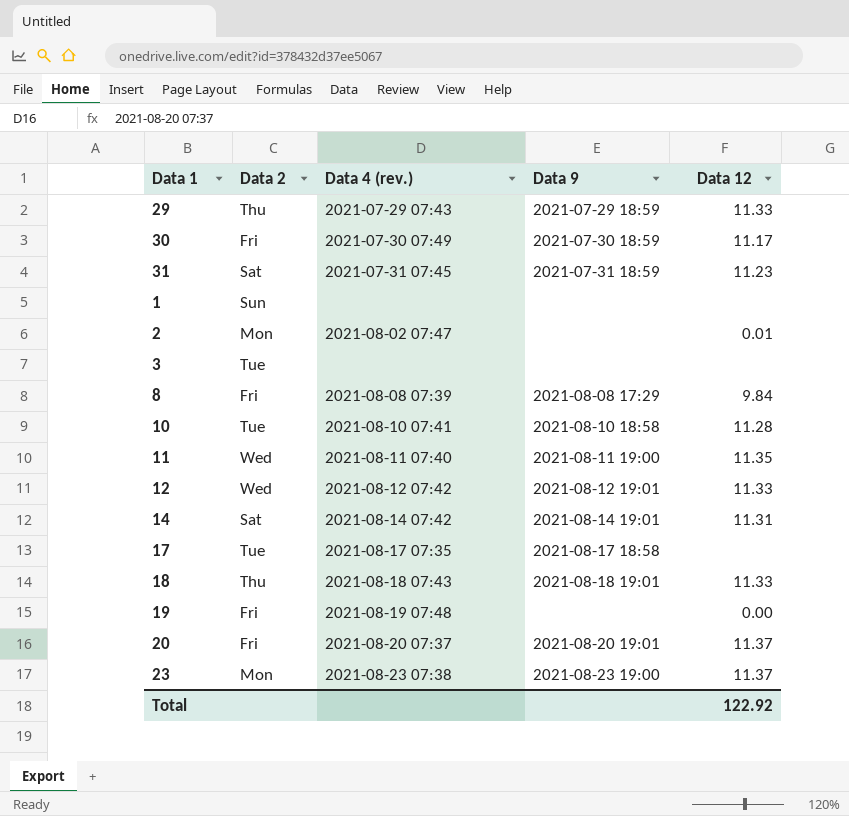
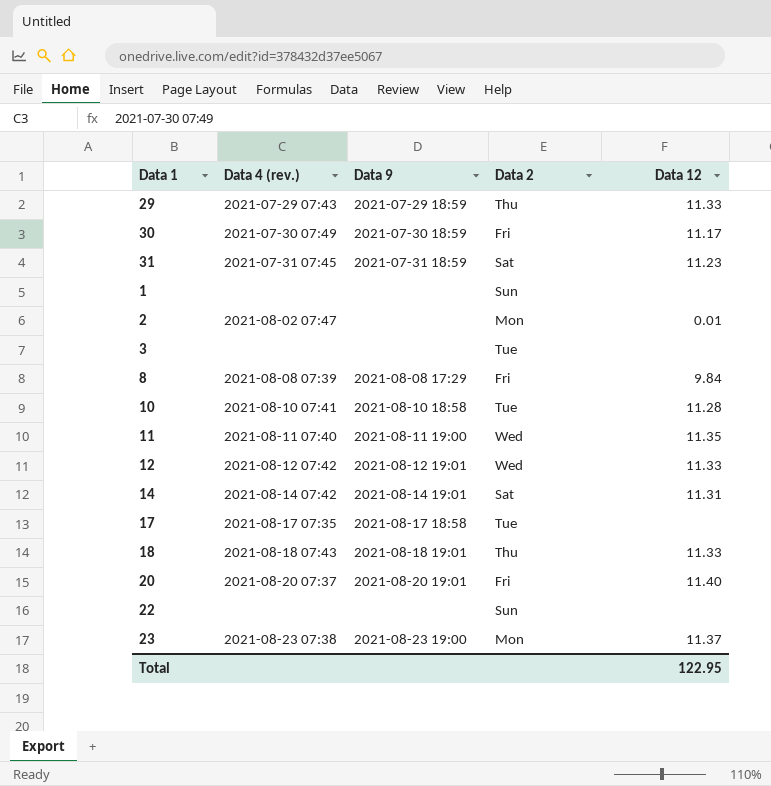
column Data 2 | position: 2 -> 4
row 19: Fri | 2021-08-19 07:48 | none | 0.00 -> none
20 | Data 12: 11.37 -> 11.40
row 22: none -> none | none | Sun | none
Total | Data 12: 122.92 -> 122.95

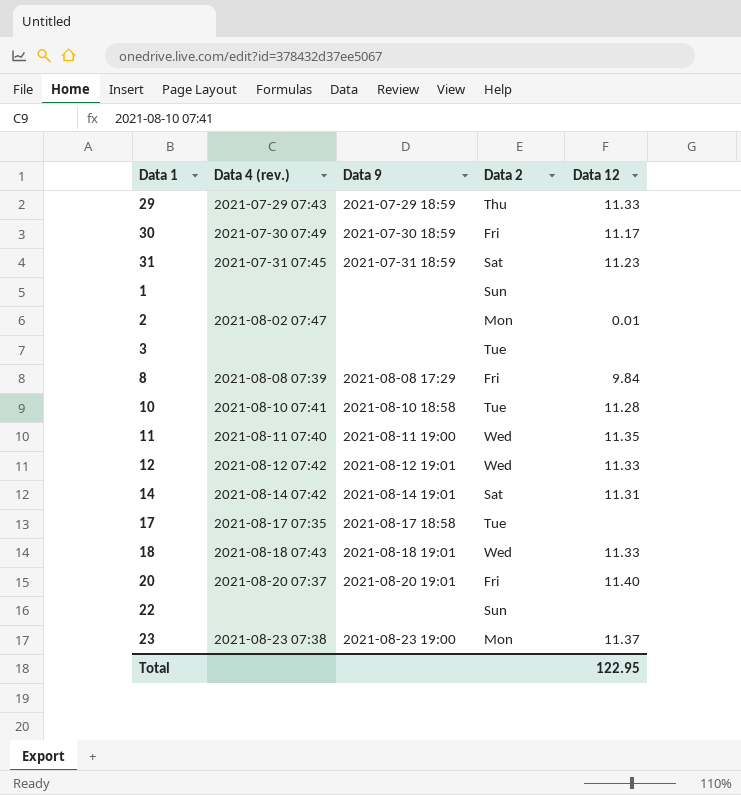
18 | Data 2: Thu -> Wed

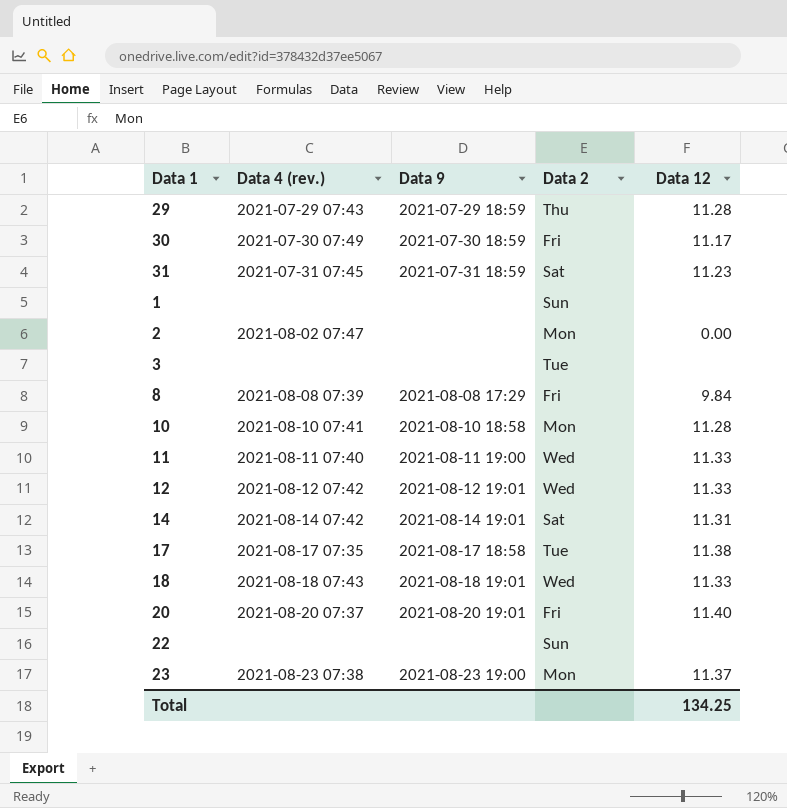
29 | Data 12: 11.33 -> 11.28
2 | Data 12: 0.01 -> 0.00
10 | Data 2: Tue -> Mon
11 | Data 12: 11.35 -> 11.33
17 | Data 12: none -> 11.38
Total | Data 12: 122.95 -> 134.25

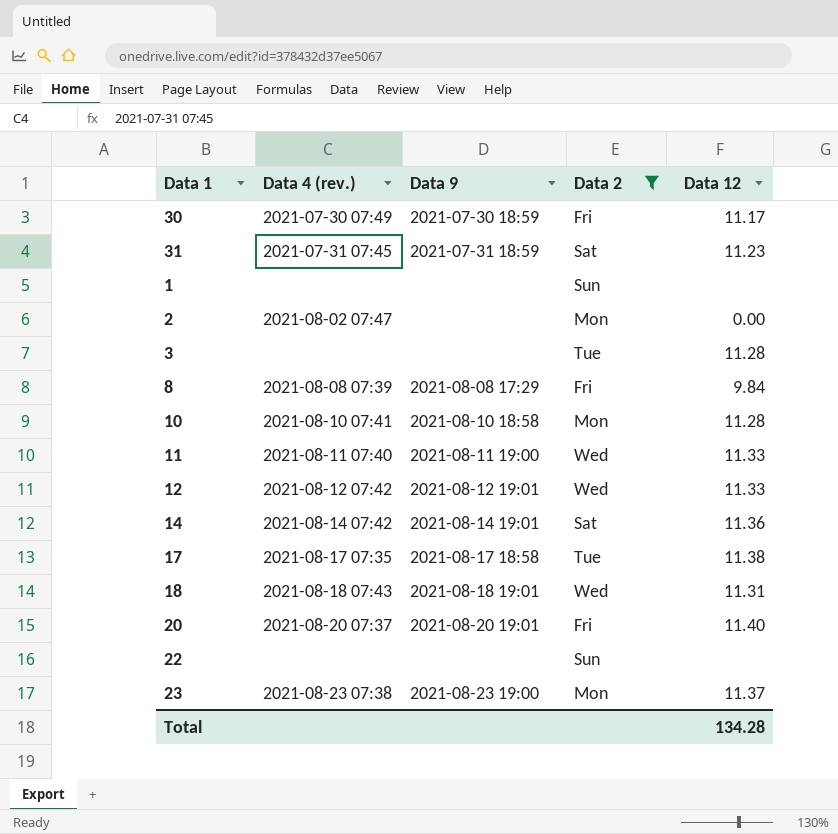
filter: none -> Data 2 != Thu
3 | Data 12: none -> 11.28
14 | Data 12: 11.31 -> 11.36
18 | Data 12: 11.33 -> 11.31
Total | Data 12: 134.25 -> 134.28

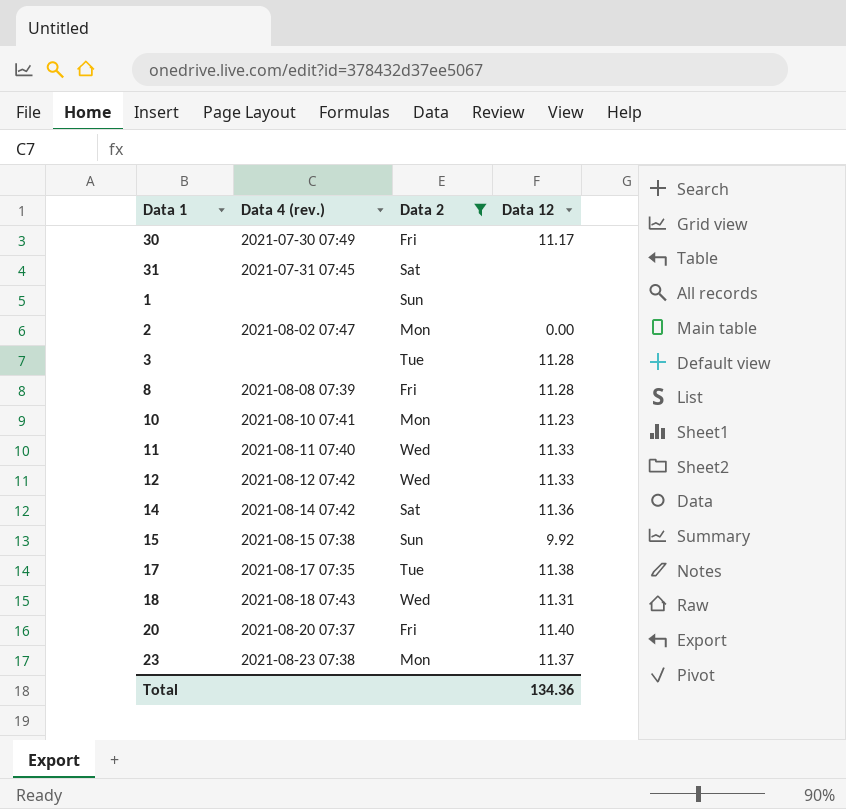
column Data 9 | position: 3 -> none
row 22: none | none | Sun | none -> none
31 | Data 12: 11.23 -> none
8 | Data 12: 9.84 -> 11.28
10 | Data 12: 11.28 -> 11.23
row 15: none -> 2021-08-15 07:38 | Sun | 9.92
Total | Data 12: 134.28 -> 134.36

